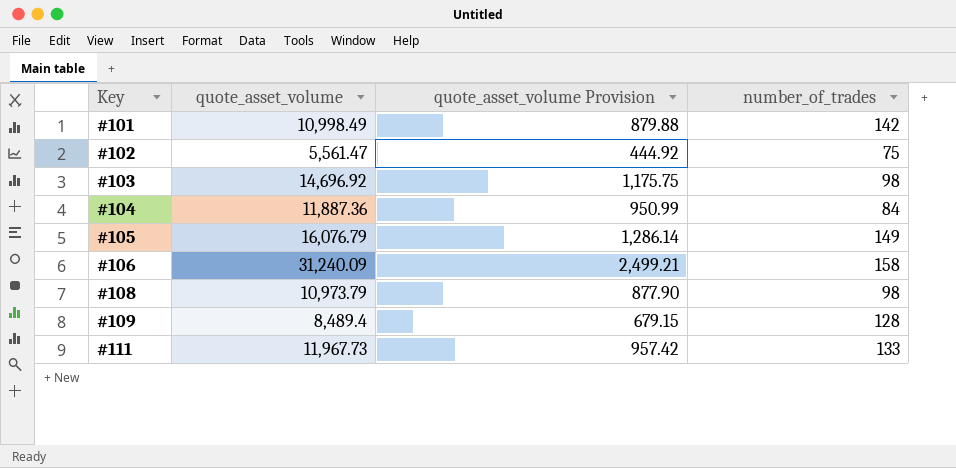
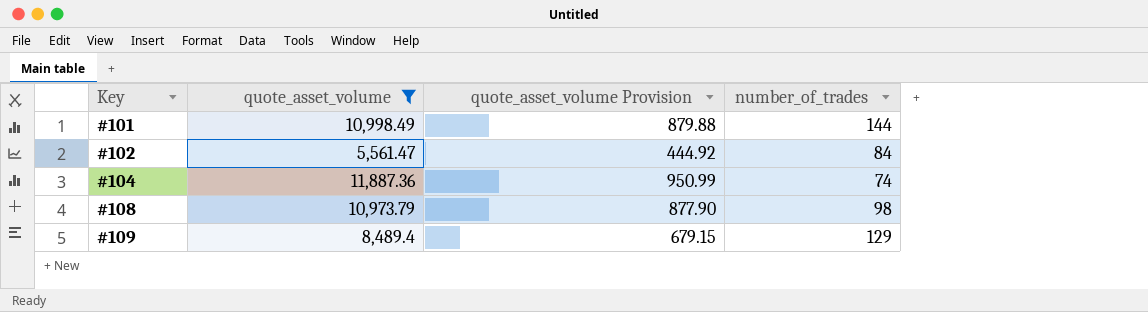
filter: none -> quote_asset_volume <= 11,887.36
#101 | number_of_trades: 142 -> 144
#102 | number_of_trades: 75 -> 84
#104 | number_of_trades: 84 -> 74
#109 | number_of_trades: 128 -> 129

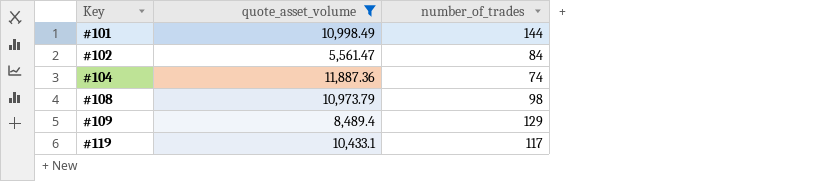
column quote_asset_volume Provision | formula: [quote_asset_volume] * 0.08 -> none
row #119: none -> 10,433.1 | 117

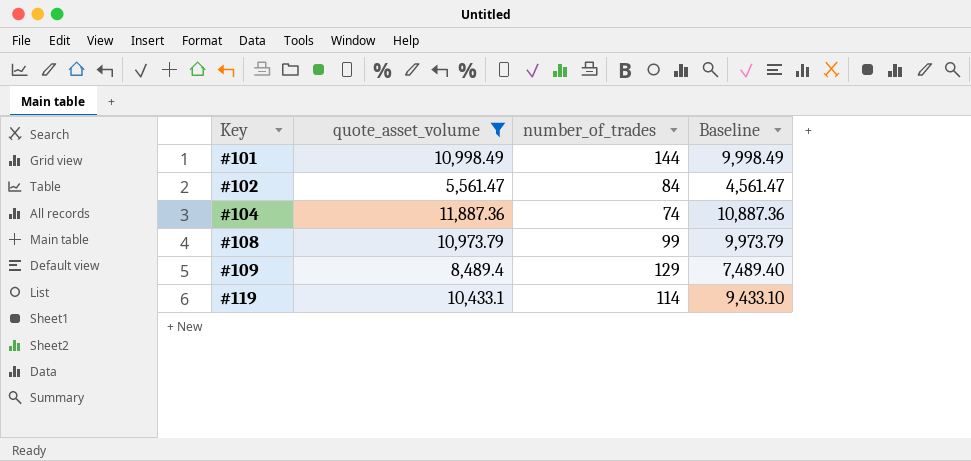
column Baseline | formula: none -> [quote_asset_volume] - 1000
#108 | number_of_trades: 98 -> 99
#119 | number_of_trades: 117 -> 114

